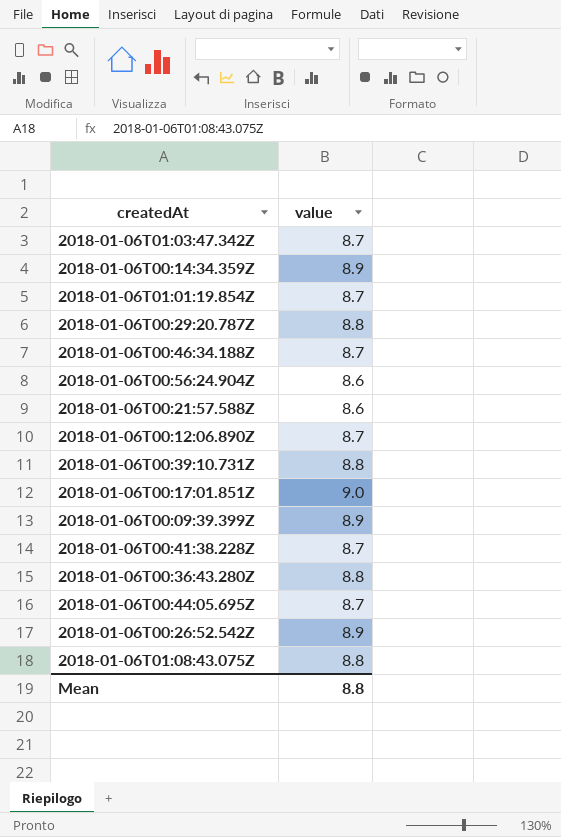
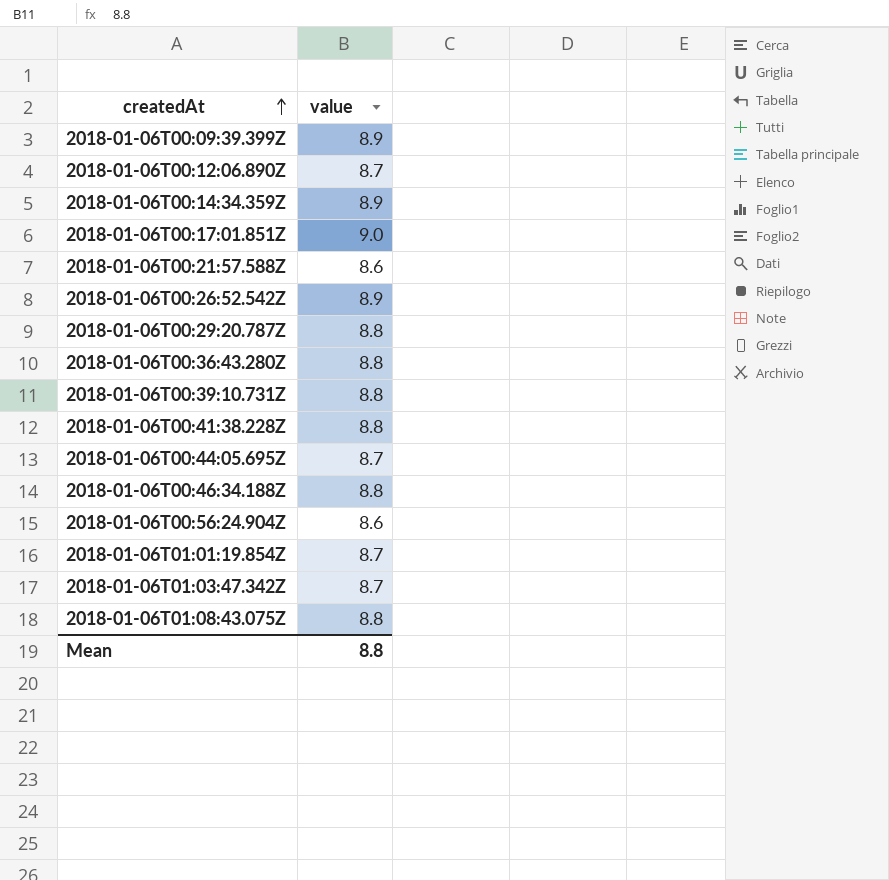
row order: none -> createdAt ascending
2018-01-06T00:41:38.228Z | value: 8.7 -> 8.8
2018-01-06T00:46:34.188Z | value: 8.7 -> 8.8

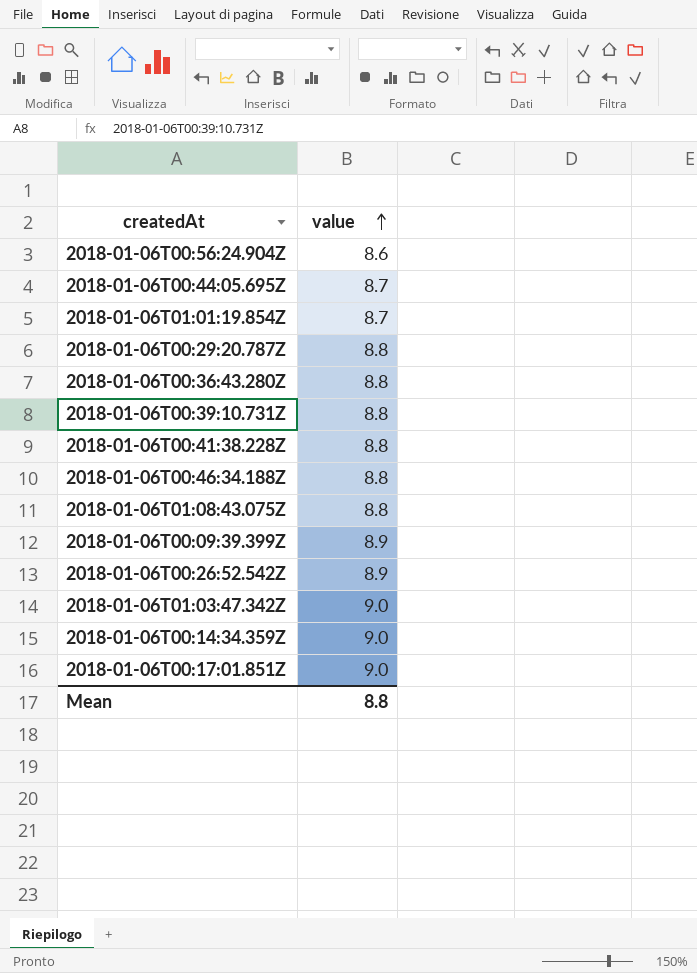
row order: createdAt ascending -> value ascending
row 2018-01-06T00:12:06.890Z: 8.7 -> none
row 2018-01-06T00:21:57.588Z: 8.6 -> none
2018-01-06T01:03:47.342Z | value: 8.7 -> 9.0
2018-01-06T00:14:34.359Z | value: 8.9 -> 9.0

